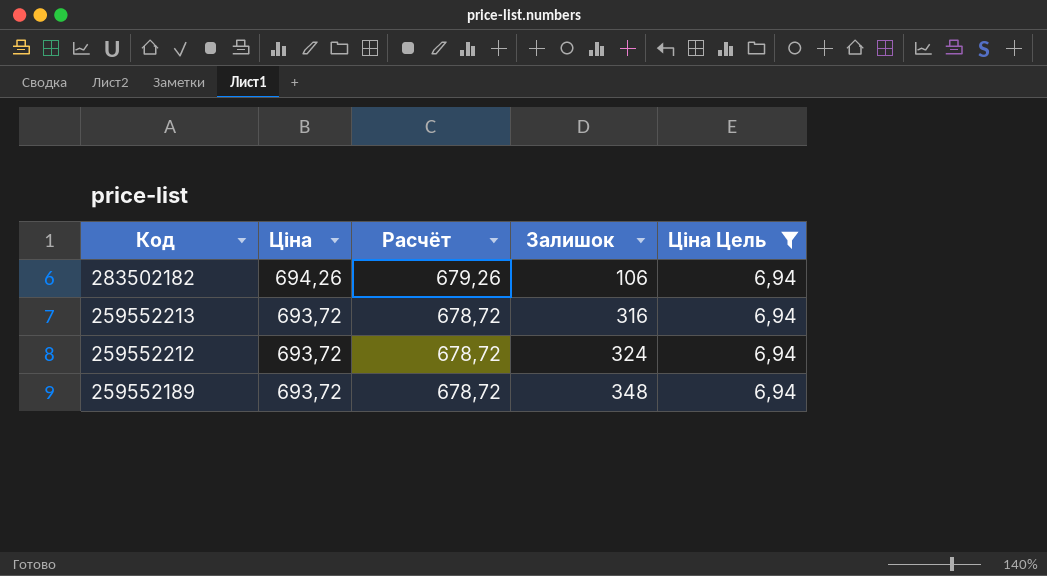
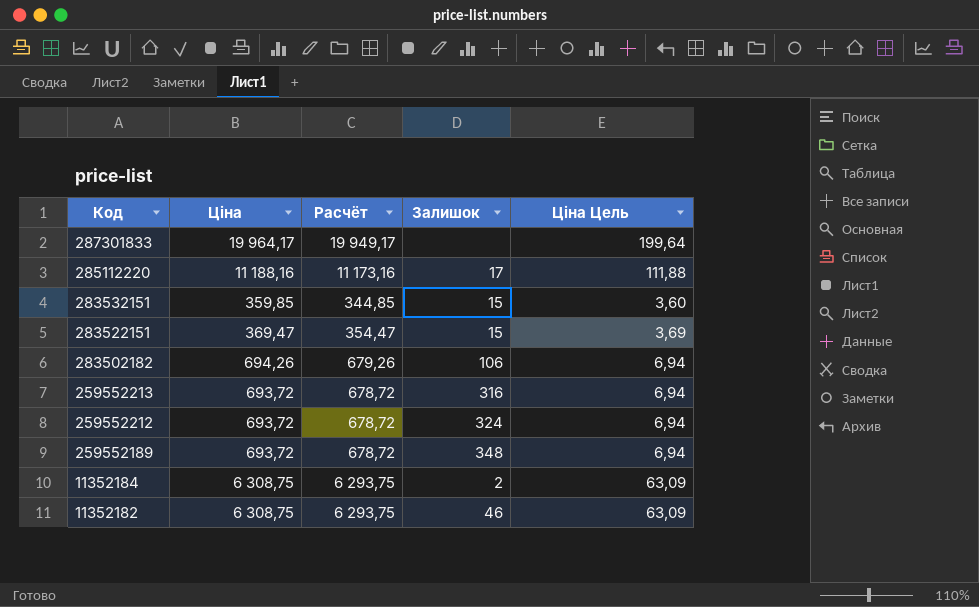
filter: Ціна Цель = 6,94 -> none

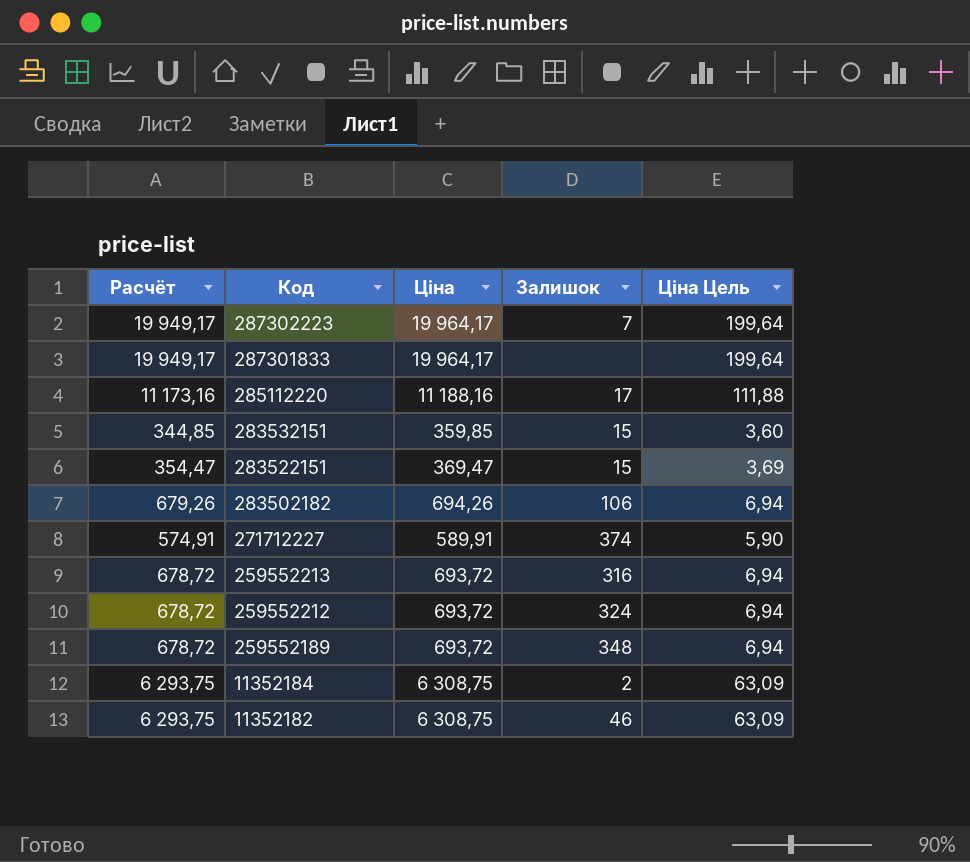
column Расчёт | position: 3 -> 1
row 287302223: none -> 19 949,17 | 19 964,17 | 7 | 199,64
row 271712227: none -> 574,91 | 589,91 | 374 | 5,90

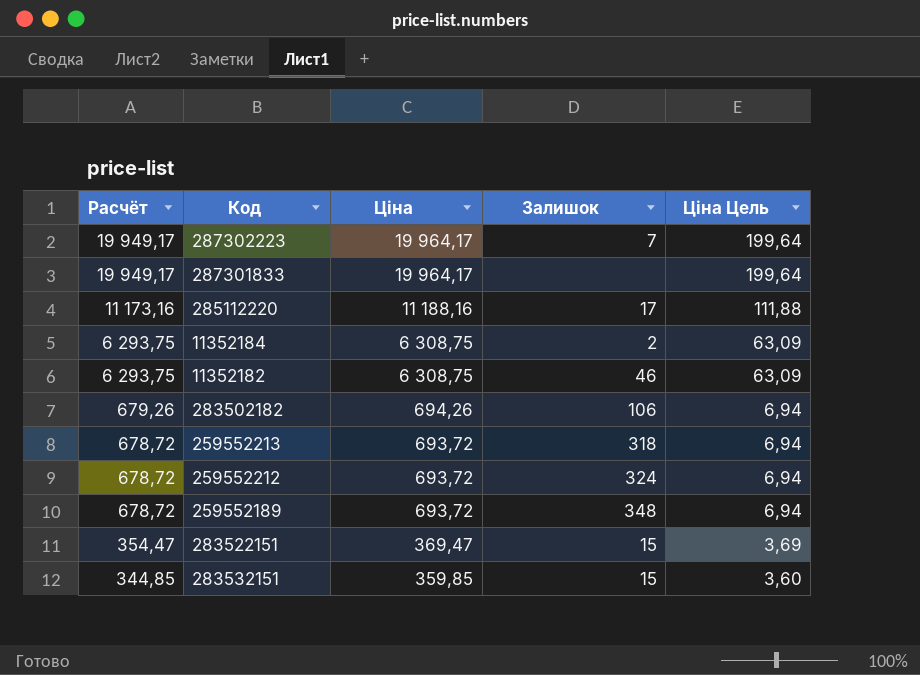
row order: Код descending -> Расчёт descending
row 271712227: 574,91 | 589,91 | 374 | 5,90 -> none
259552213 | Залишок: 316 -> 318

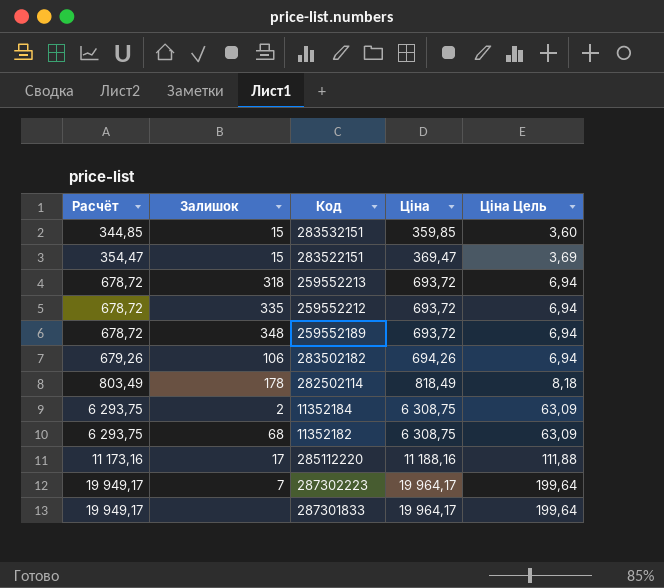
row order: Расчёт descending -> Расчёт ascending
column Залишок | position: 4 -> 2
259552212 | Залишок: 324 -> 335
row 282502114: none -> 803,49 | 178 | 818,49 | 8,18
11352182 | Залишок: 46 -> 68

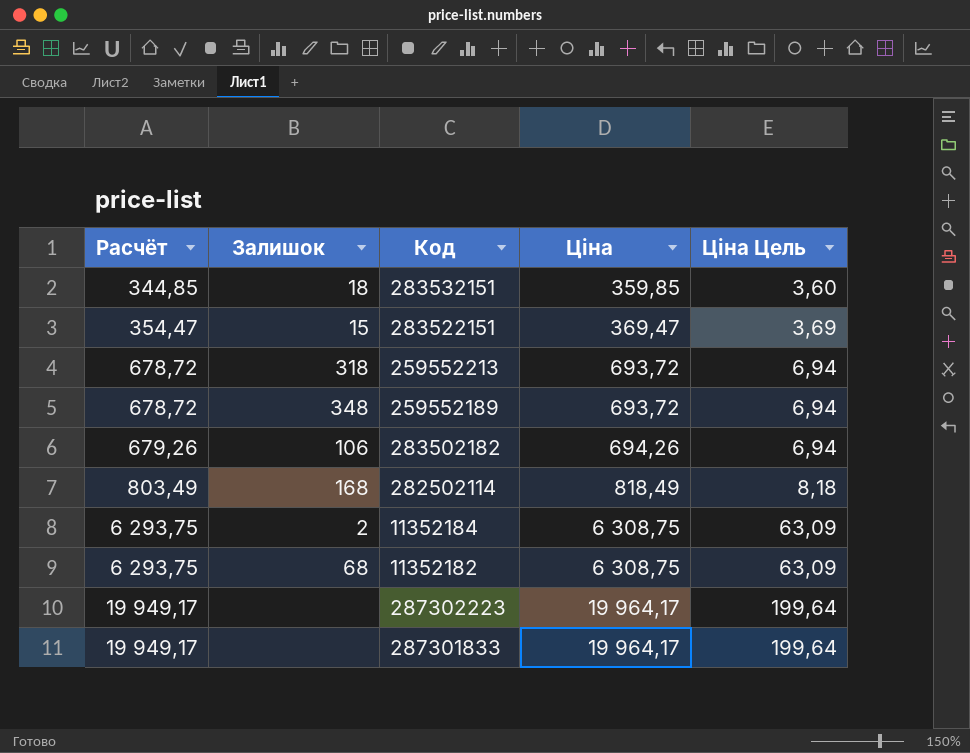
row 259552212: 678,72 | 335 | 693,72 | 6,94 -> none
row 285112220: 11 173,16 | 17 | 11 188,16 | 111,88 -> none
283532151 | Залишок: 15 -> 18
282502114 | Залишок: 178 -> 168
287302223 | Залишок: 7 -> none

